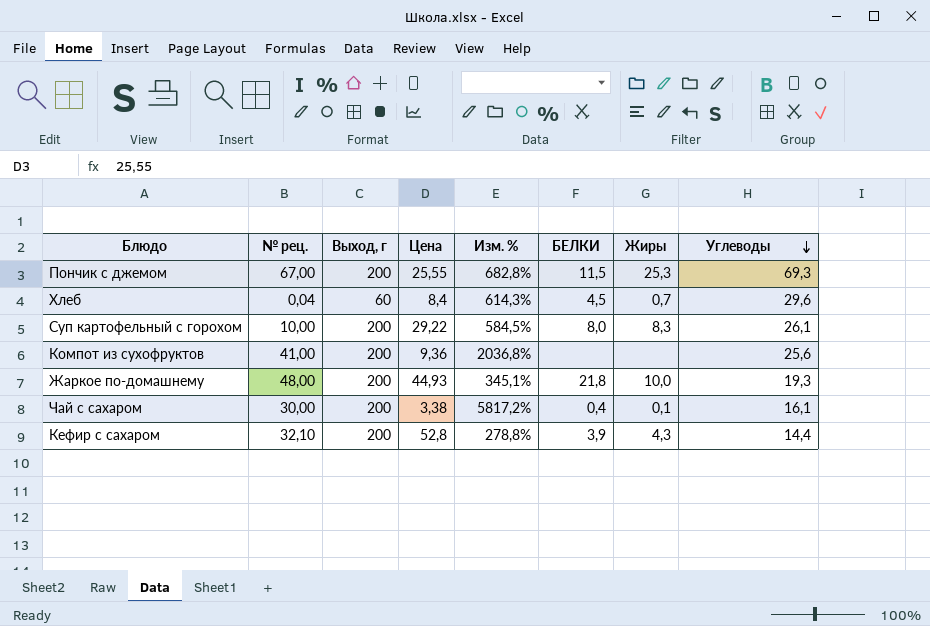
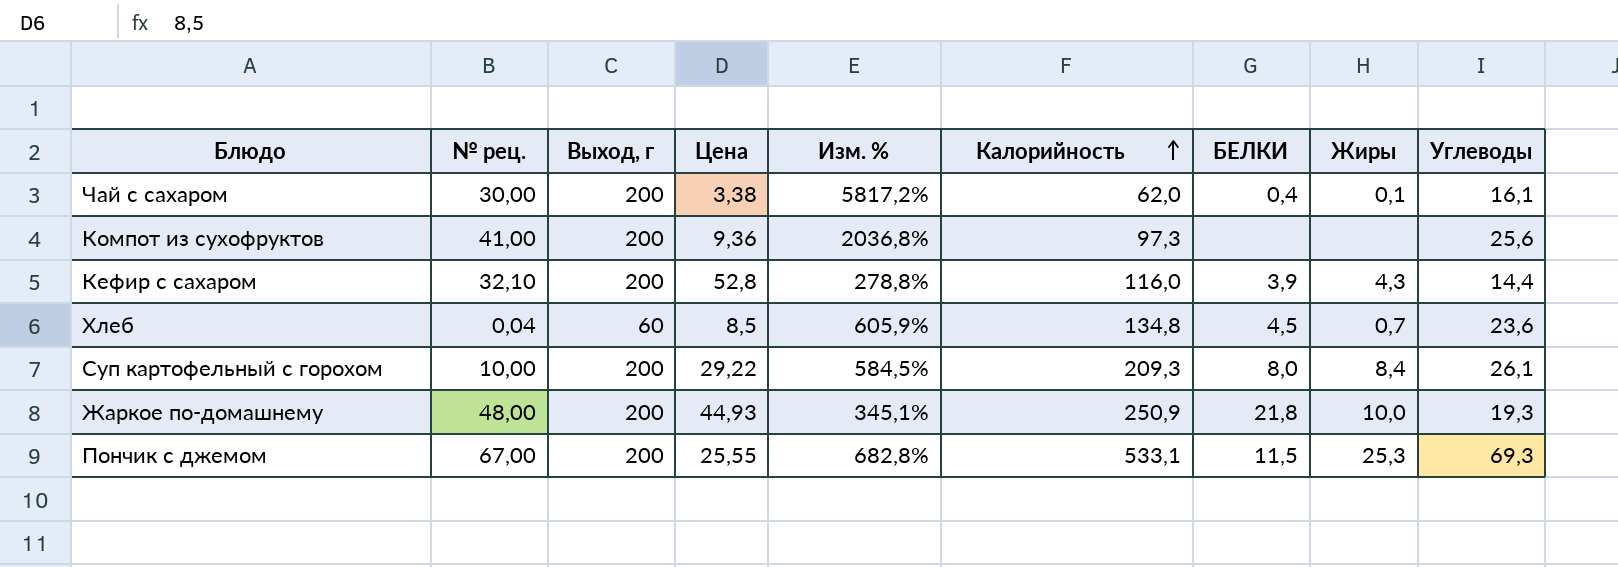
row order: Углеводы descending -> Калорийность ascending
column Калорийность | position: none -> 6
Хлеб | Цена: 8,4 -> 8,5
Хлеб | Изм. %: 614,3% -> 605,9%
Хлеб | Углеводы: 29,6 -> 23,6
Суп картофельный с горохом | Жиры: 8,3 -> 8,4

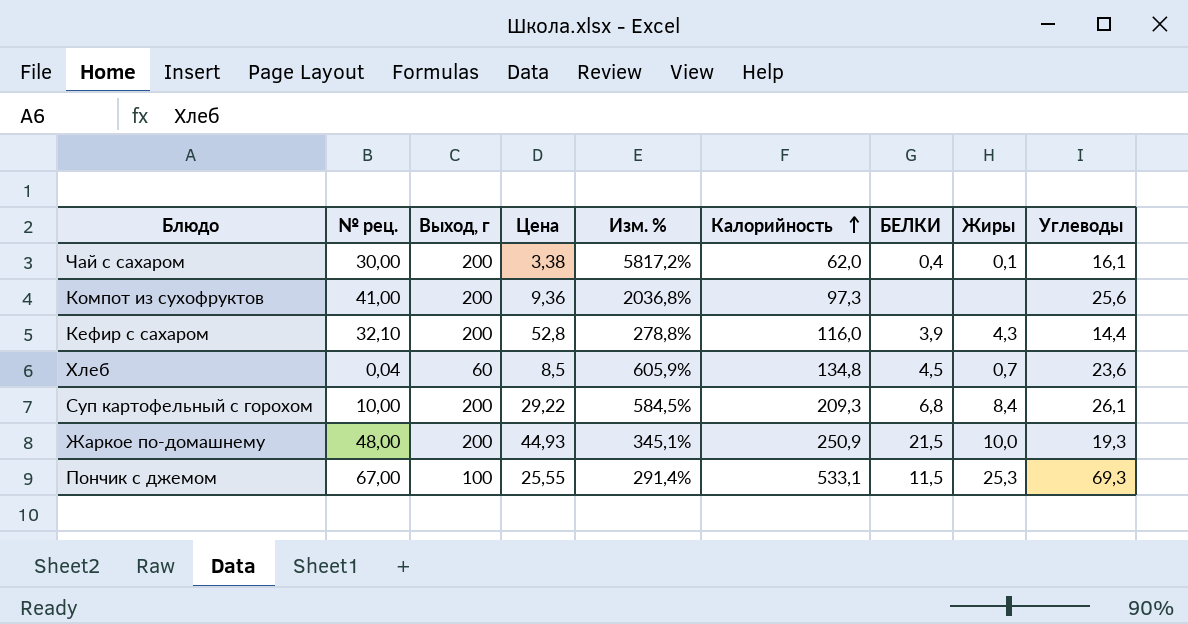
Суп картофельный с горохом | БЕЛКИ: 8,0 -> 6,8
Жаркое по-домашнему | БЕЛКИ: 21,8 -> 21,5
Пончик с джемом | Выход, г: 200 -> 100
Пончик с джемом | Изм. %: 682,8% -> 291,4%

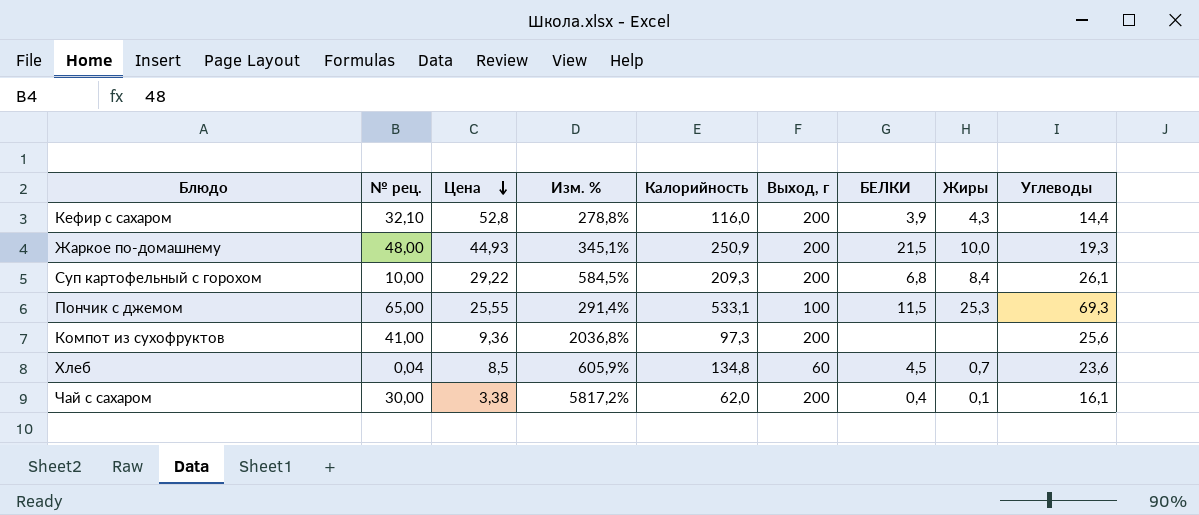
row order: Калорийность ascending -> Цена descending
column Выход, г | position: 3 -> 6
Пончик с джемом | № рец.: 67,00 -> 65,00

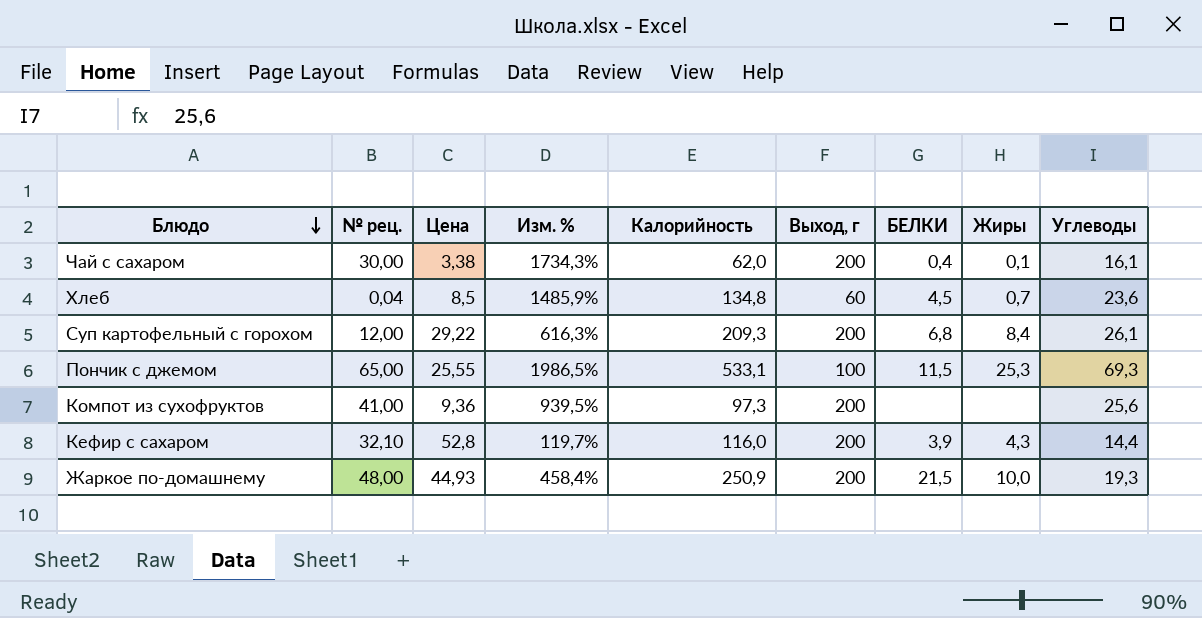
row order: Цена descending -> Блюдо descending
column Изм. % | formula: ([Выход, г] - [Цена]) / [Цена] -> ([Калорийность] - [Цена]) / [Цена]
Суп картофельный с горохом | № рец.: 10,00 -> 12,00

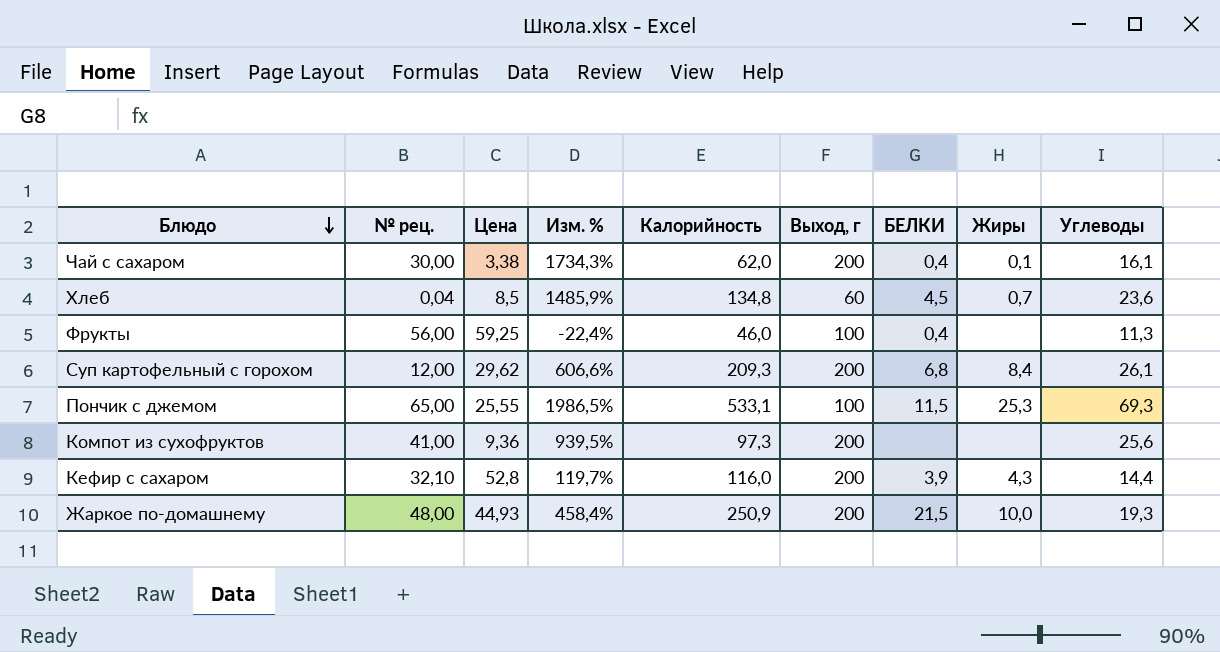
row Фрукты: none -> 56,00 | 59,25 | -22,4% | 46,0 | 100 | 0,4 | none | 11,3
Суп картофельный с горохом | Цена: 29,22 -> 29,62
Суп картофельный с горохом | Изм. %: 616,3% -> 606,6%

